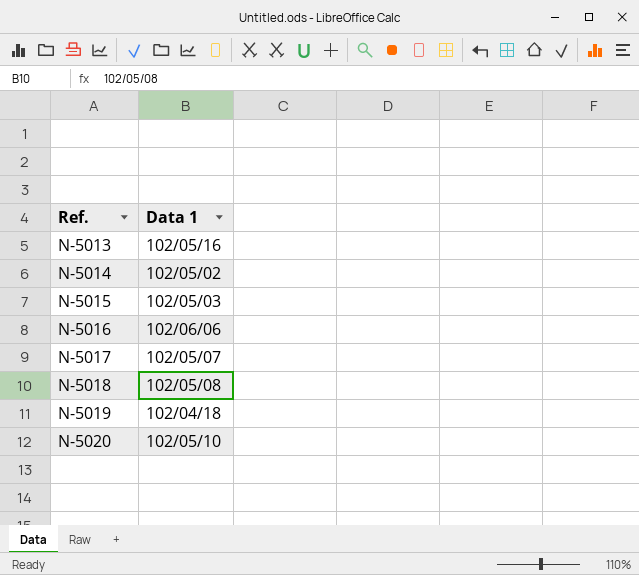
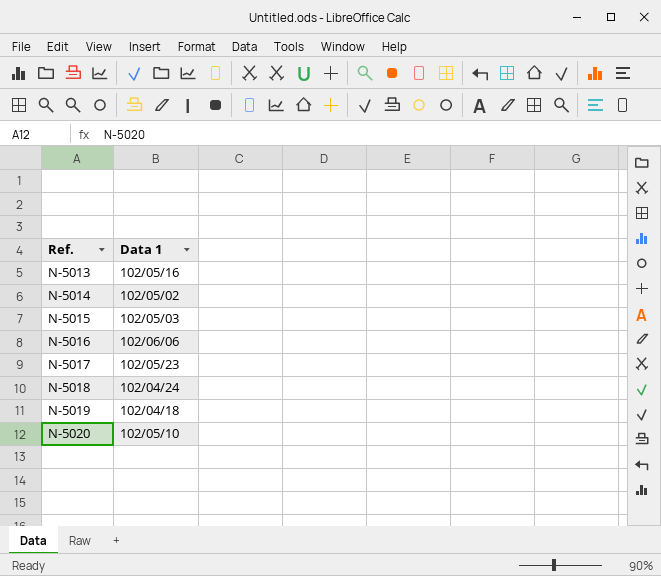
N-5017 | Data 1: 102/05/07 -> 102/05/23
N-5018 | Data 1: 102/05/08 -> 102/04/24

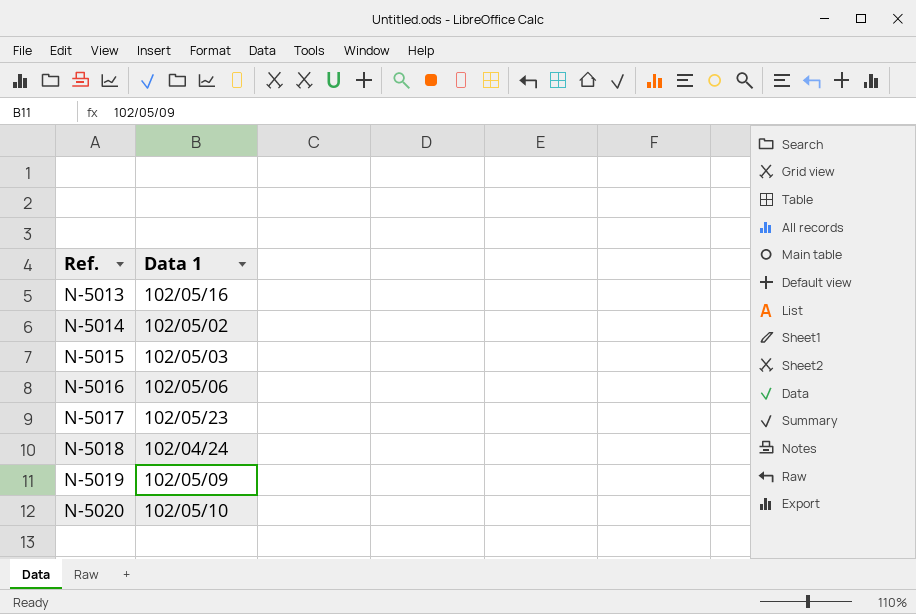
N-5016 | Data 1: 102/06/06 -> 102/05/06
N-5019 | Data 1: 102/04/18 -> 102/05/09

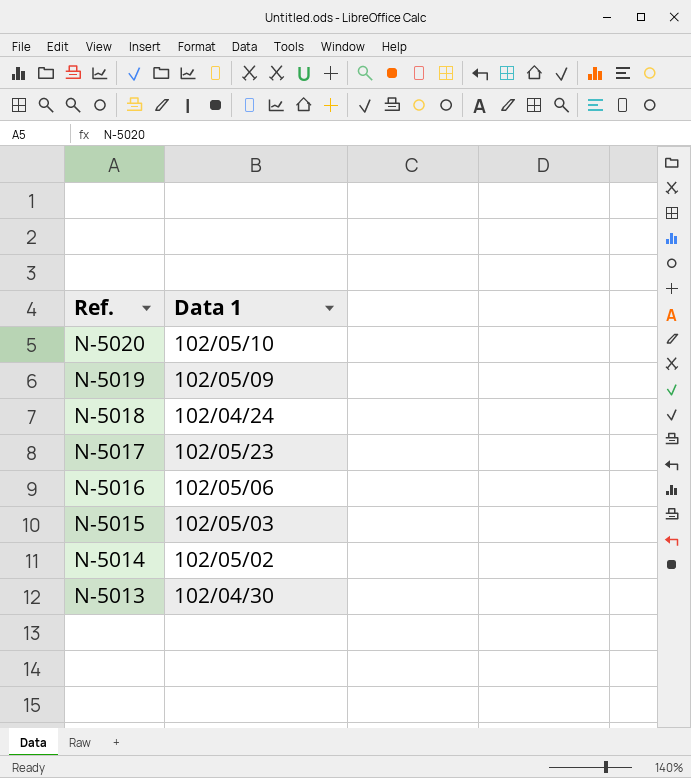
row order: Ref. ascending -> Ref. descending
N-5013 | Data 1: 102/05/16 -> 102/04/30

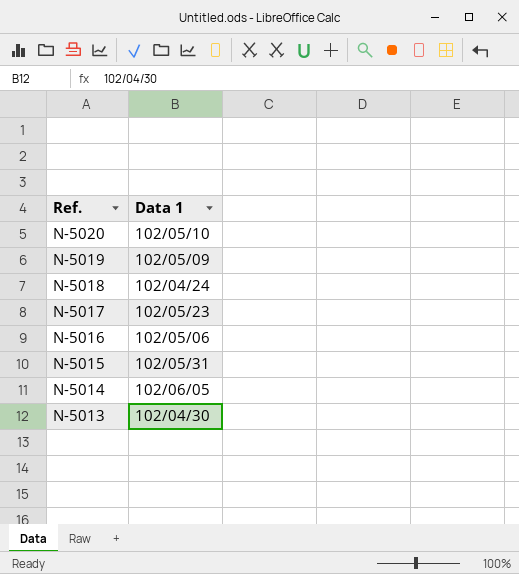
N-5015 | Data 1: 102/05/03 -> 102/05/31
N-5014 | Data 1: 102/05/02 -> 102/06/05

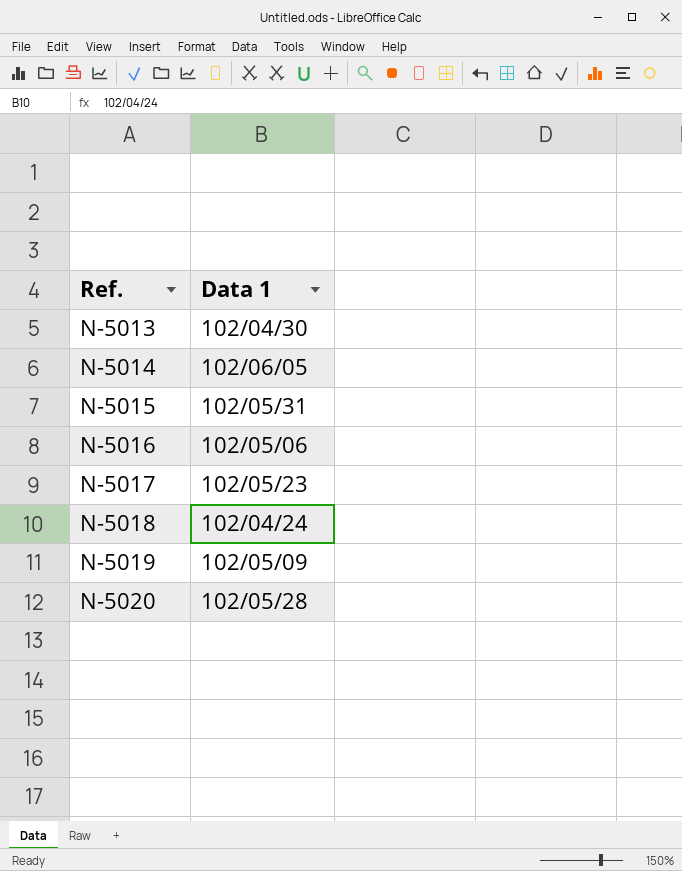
row order: Ref. descending -> Ref. ascending
N-5020 | Data 1: 102/05/10 -> 102/05/28

